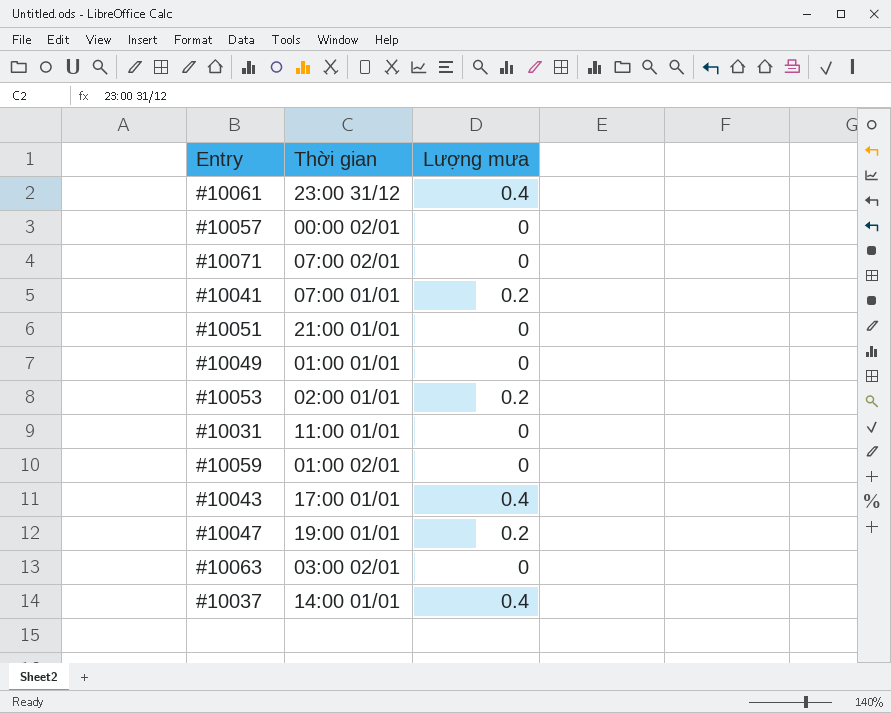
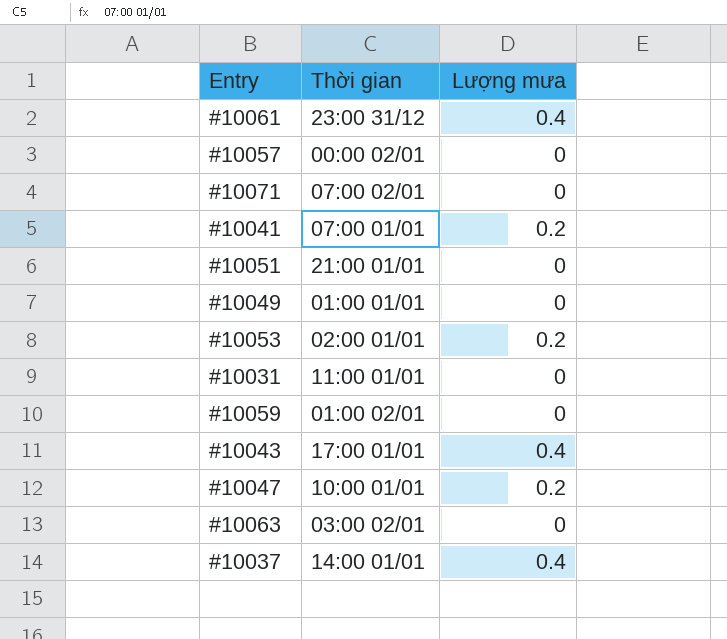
#10047 | Thời gian: 19:00 01/01 -> 10:00 01/01

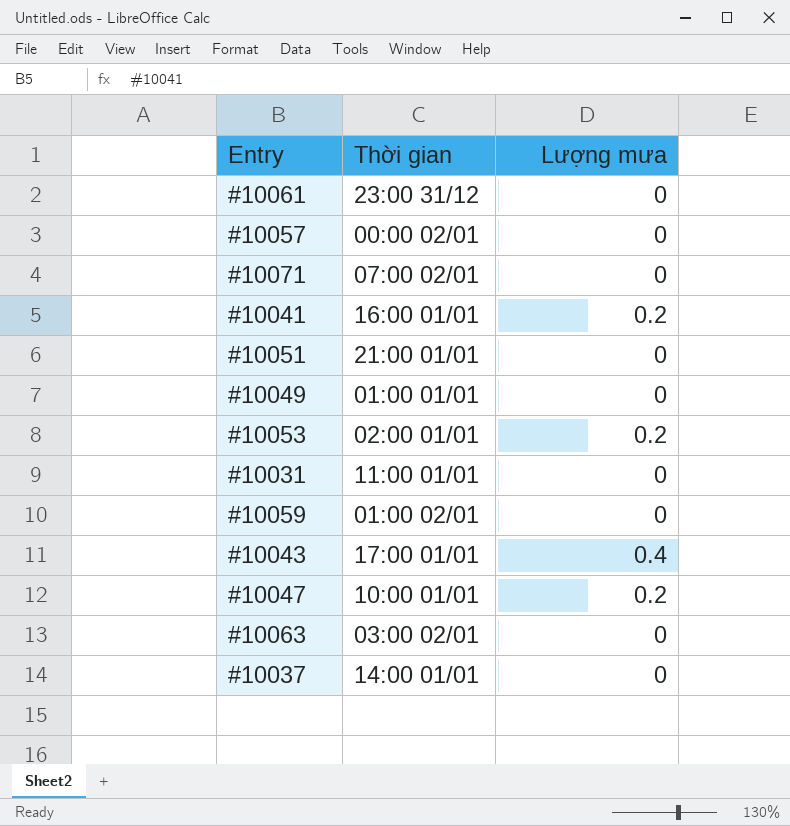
#10061 | Lượng mưa: 0.4 -> 0
#10041 | Thời gian: 07:00 01/01 -> 16:00 01/01
#10037 | Lượng mưa: 0.4 -> 0

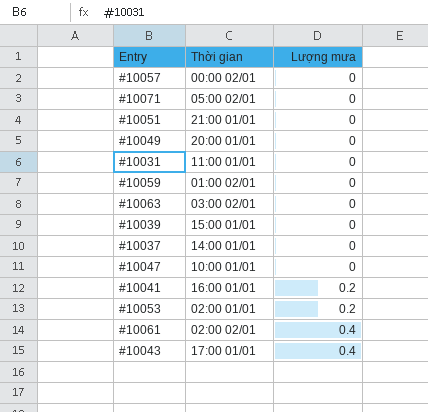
row order: none -> Lượng mưa ascending
#10071 | Thời gian: 07:00 02/01 -> 05:00 02/01
#10049 | Thời gian: 01:00 01/01 -> 20:00 01/01
row #10039: none -> 15:00 01/01 | 0
#10047 | Lượng mưa: 0.2 -> 0
#10061 | Thời gian: 23:00 31/12 -> 02:00 02/01
#10061 | Lượng mưa: 0 -> 0.4

